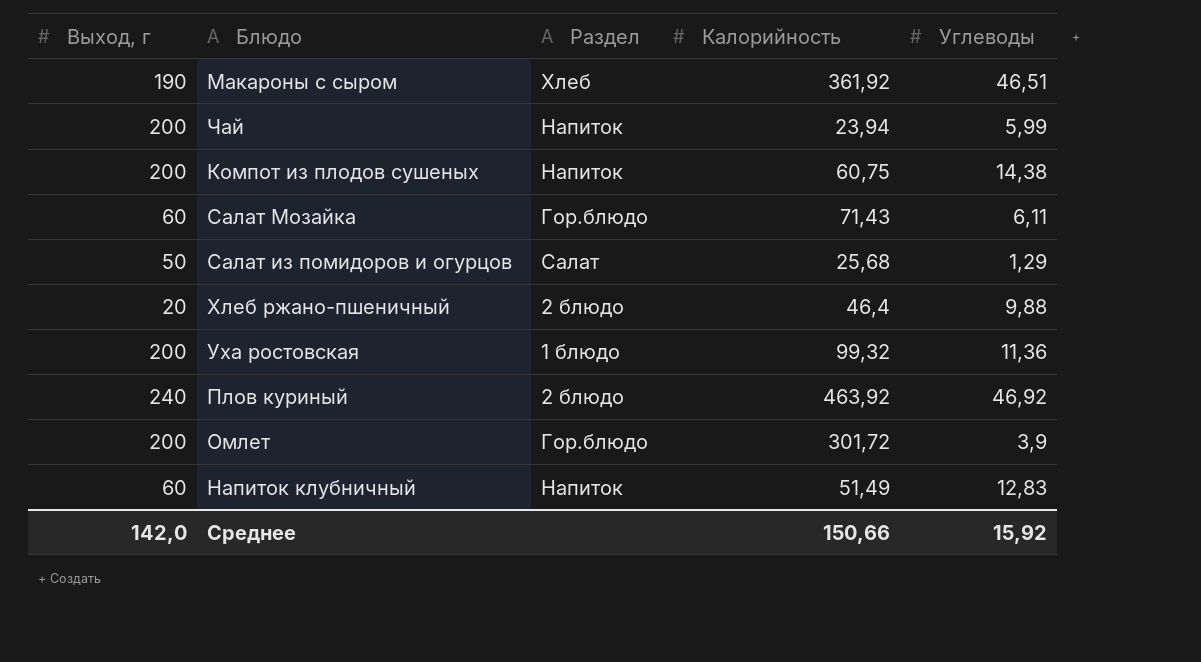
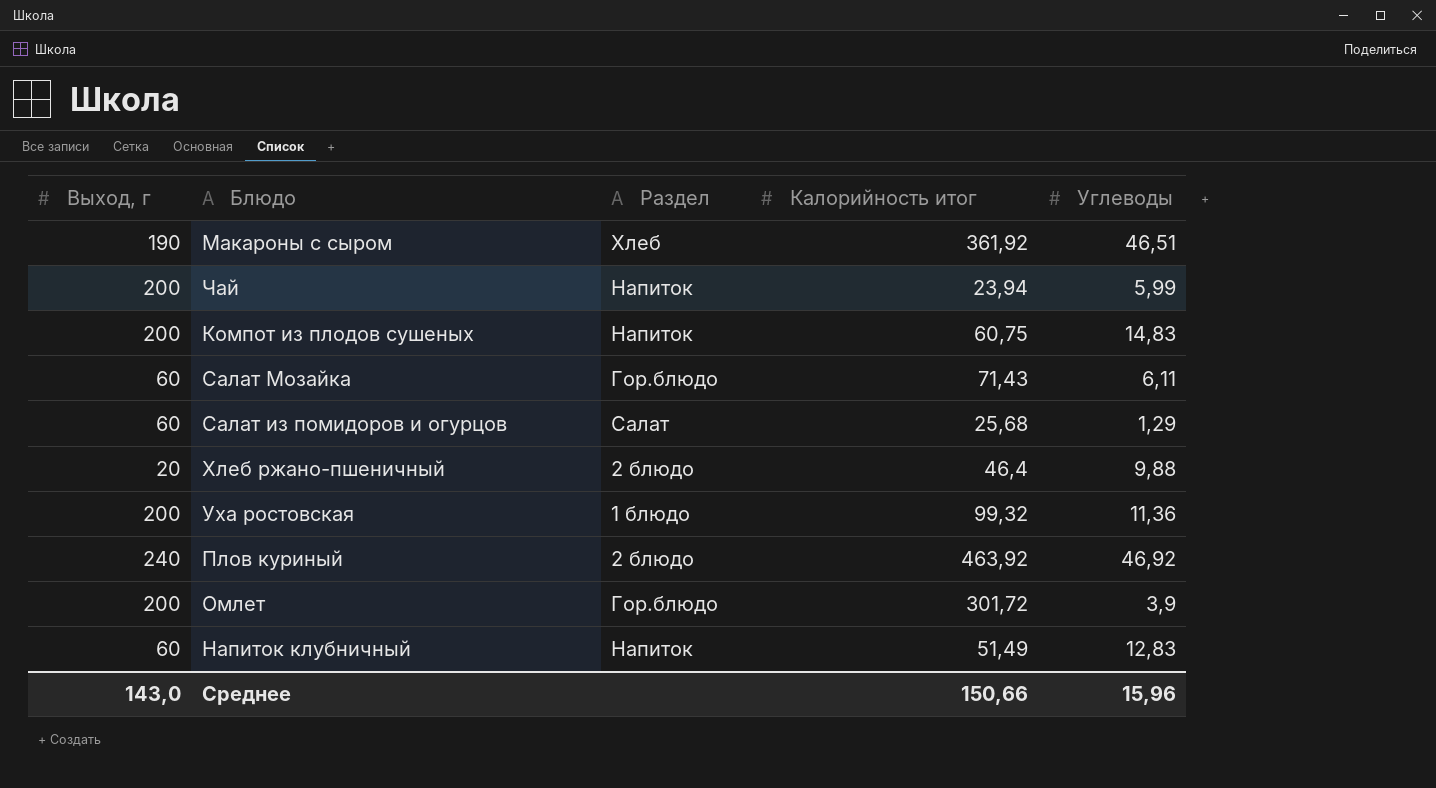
column name: Калорийность -> Калорийность итог
Компот из плодов сушеных | Углеводы: 14,38 -> 14,83
Салат из помидоров и огурцов | Выход, г: 50 -> 60
Среднее | Выход, г: 142,0 -> 143,0
Среднее | Углеводы: 15,92 -> 15,96

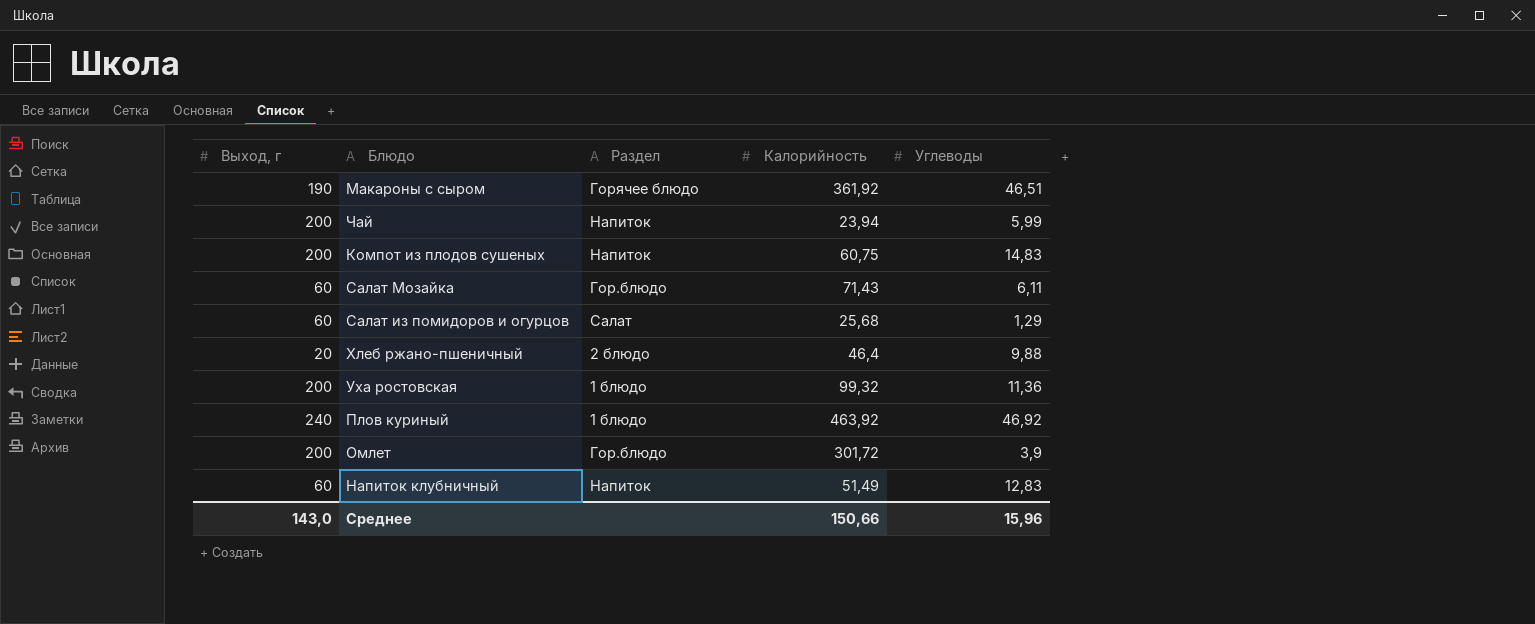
column name: Калорийность итог -> Калорийность
Макароны с сыром | Раздел: Хлеб -> Горячее блюдо
Плов куриный | Раздел: 2 блюдо -> 1 блюдо

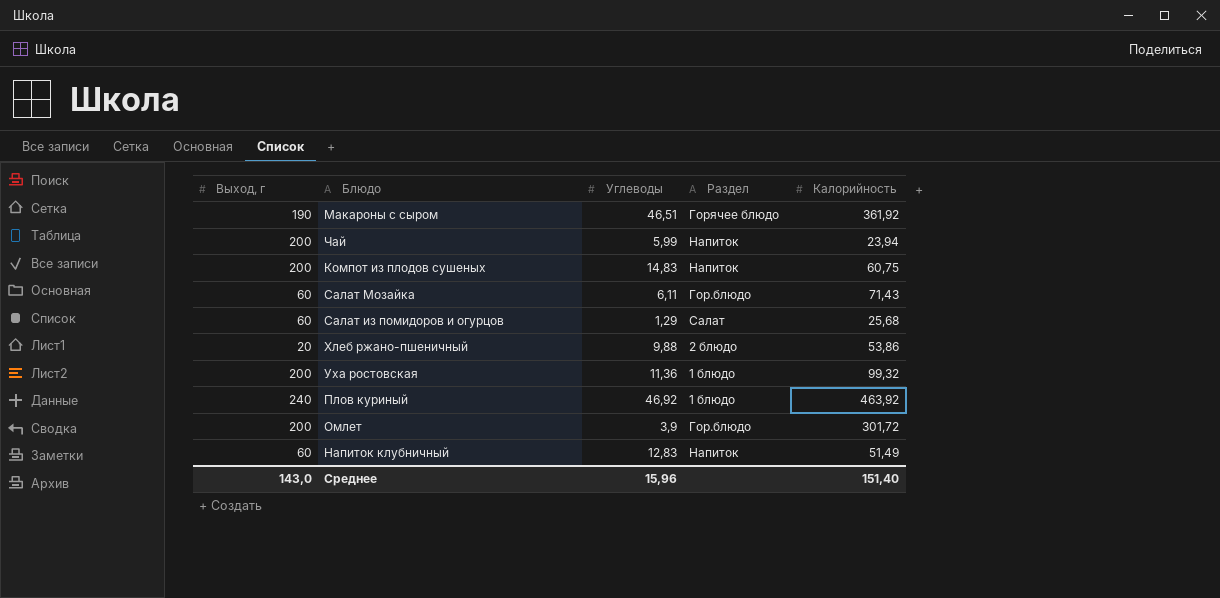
column Углеводы | position: 5 -> 3
Хлеб ржано-пшеничный | Калорийность: 46,4 -> 53,86
Среднее | Калорийность: 150,66 -> 151,40

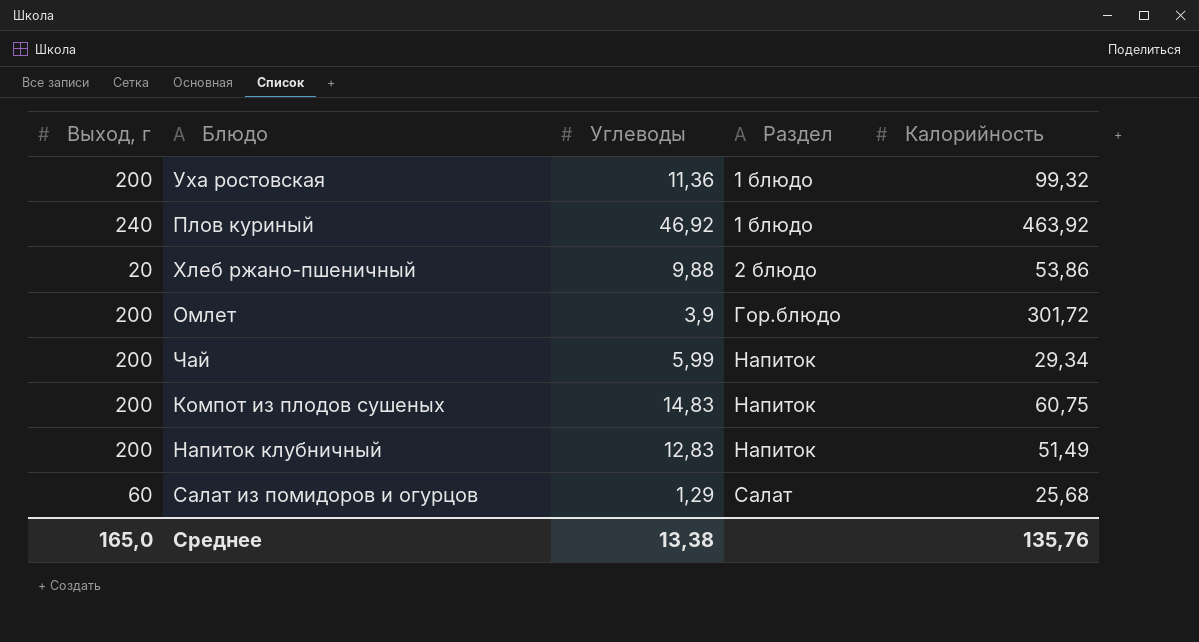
row order: none -> Раздел ascending
row Макароны с сыром: 190 | 46,51 | Горячее блюдо | 361,92 -> none
row Салат Мозайка: 60 | 6,11 | Гор.блюдо | 71,43 -> none
Чай | Калорийность: 23,94 -> 29,34
Напиток клубничный | Выход, г: 60 -> 200
Среднее | Выход, г: 143,0 -> 165,0
Среднее | Углеводы: 15,96 -> 13,38
Среднее | Калорийность: 151,40 -> 135,76

